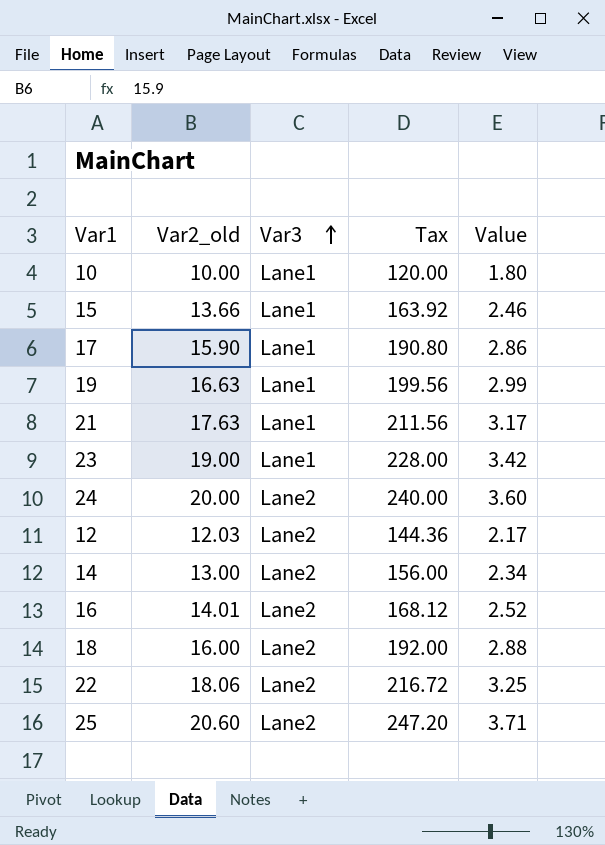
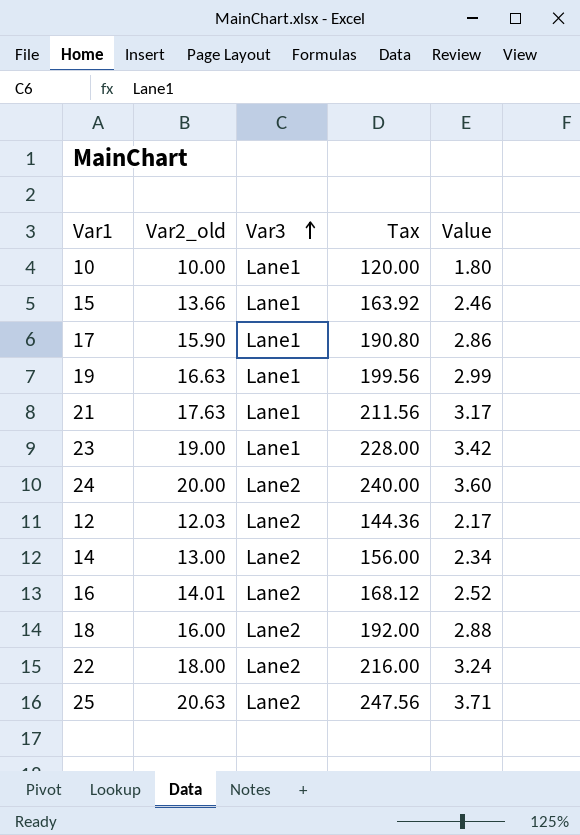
22 | Var2_old: 18.06 -> 18.00
22 | Tax: 216.72 -> 216.00
22 | Value: 3.25 -> 3.24
25 | Var2_old: 20.60 -> 20.63
25 | Tax: 247.20 -> 247.56

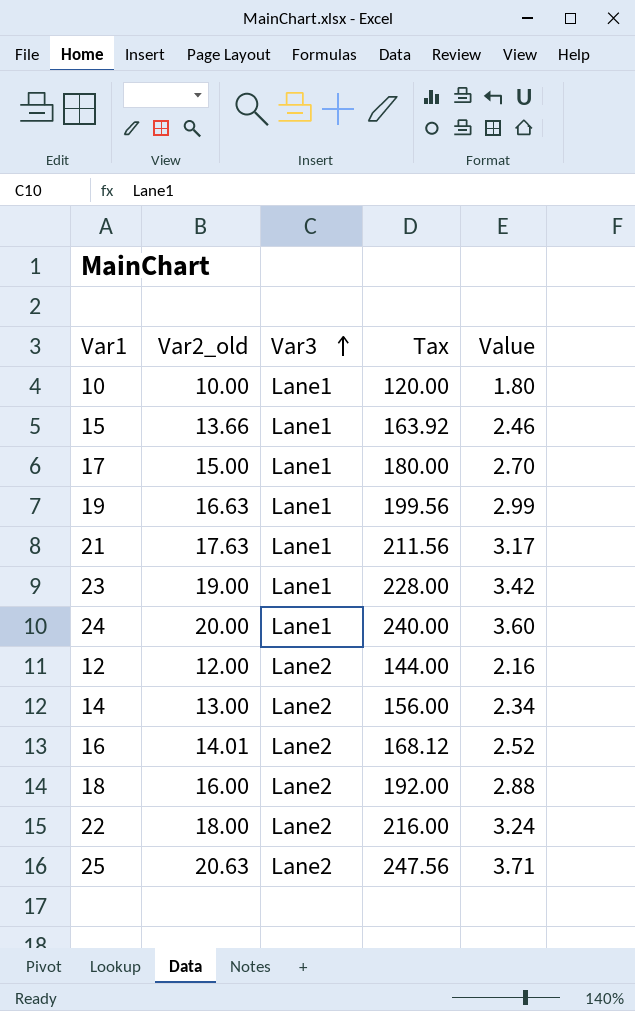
17 | Var2_old: 15.90 -> 15.00
17 | Tax: 190.80 -> 180.00
17 | Value: 2.86 -> 2.70
24 | Var3: Lane2 -> Lane1
12 | Var2_old: 12.03 -> 12.00
12 | Tax: 144.36 -> 144.00
12 | Value: 2.17 -> 2.16

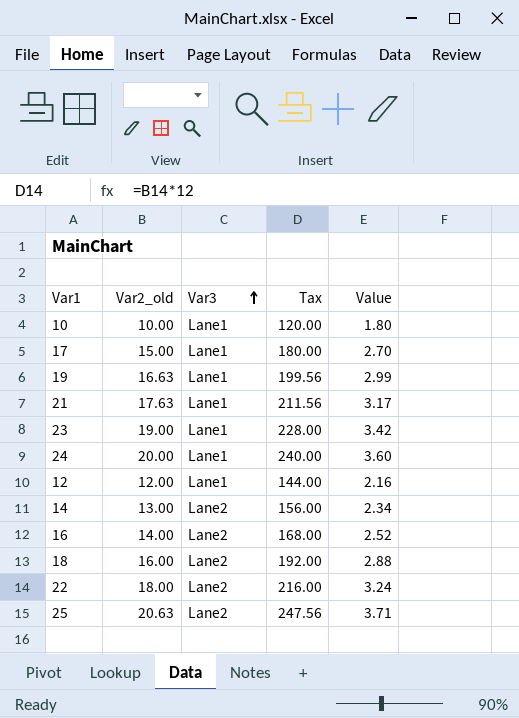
row 15: 13.66 | Lane1 | 163.92 | 2.46 -> none
12 | Var3: Lane2 -> Lane1
16 | Var2_old: 14.01 -> 14.00
16 | Tax: 168.12 -> 168.00

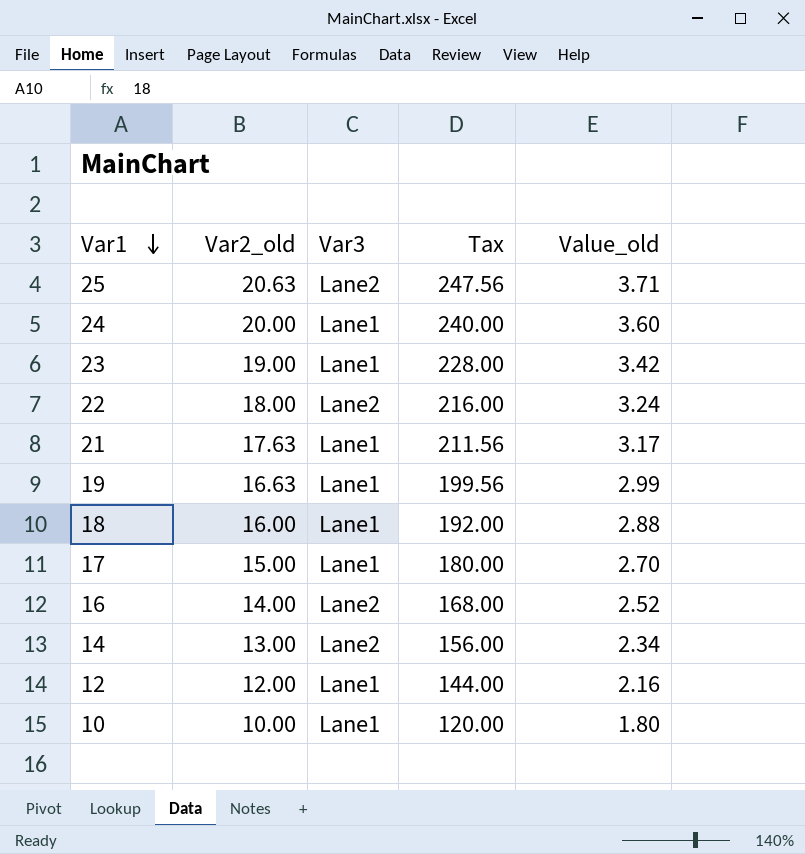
row order: Var3 ascending -> Var1 descending
column name: Value -> Value_old
18 | Var3: Lane2 -> Lane1

